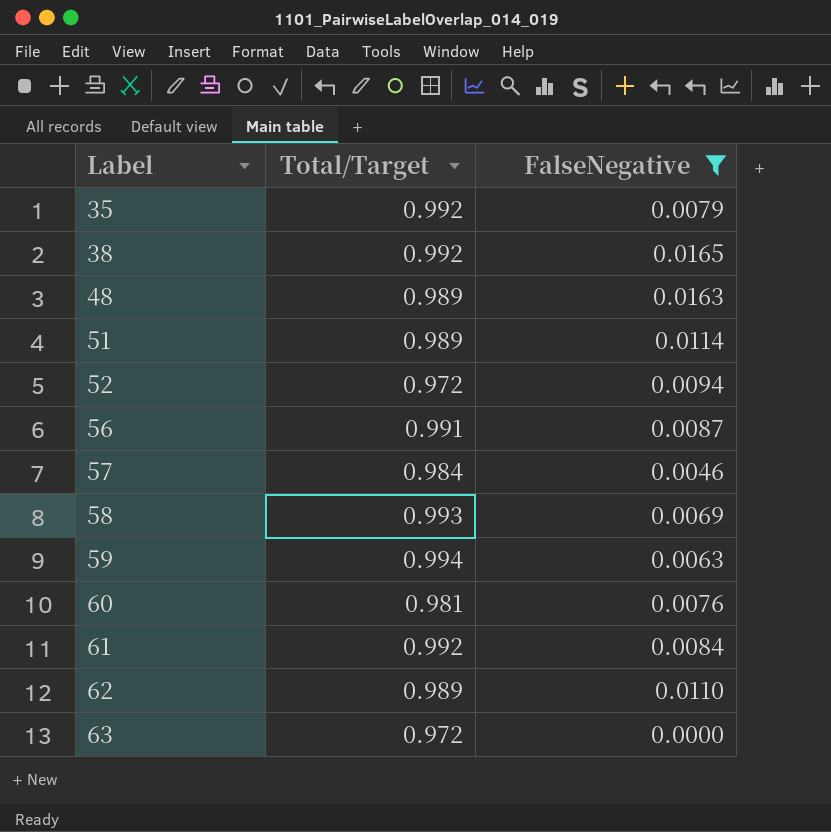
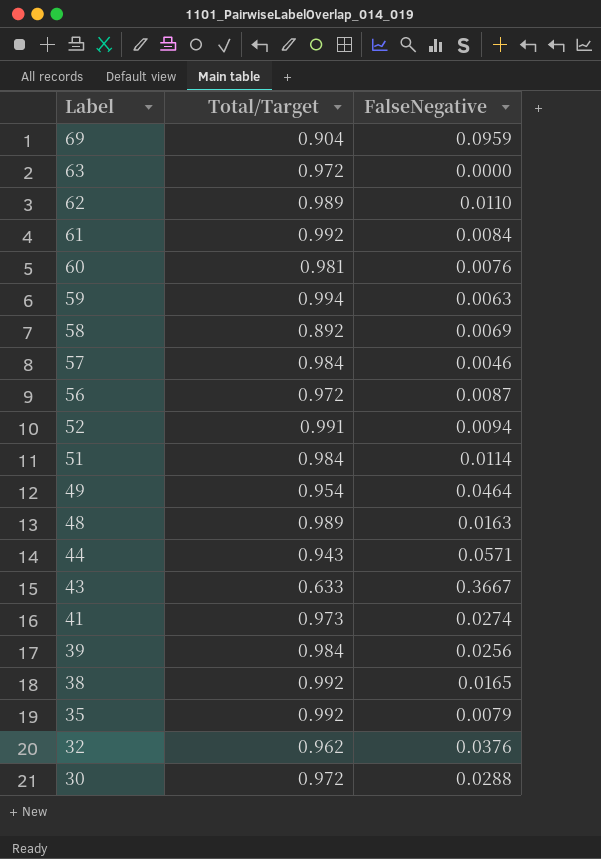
filter: FalseNegative <= 0.0165 -> none
row order: Label ascending -> Label descending
58 | Total/Target: 0.993 -> 0.892
56 | Total/Target: 0.991 -> 0.972
52 | Total/Target: 0.972 -> 0.991
51 | Total/Target: 0.989 -> 0.984

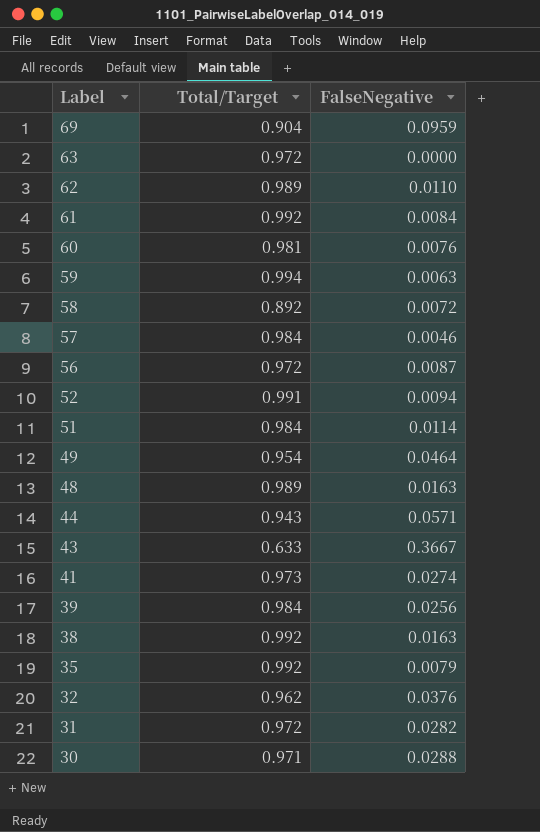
58 | FalseNegative: 0.0069 -> 0.0072
38 | FalseNegative: 0.0165 -> 0.0163
row 31: none -> 0.972 | 0.0282
30 | Total/Target: 0.972 -> 0.971

